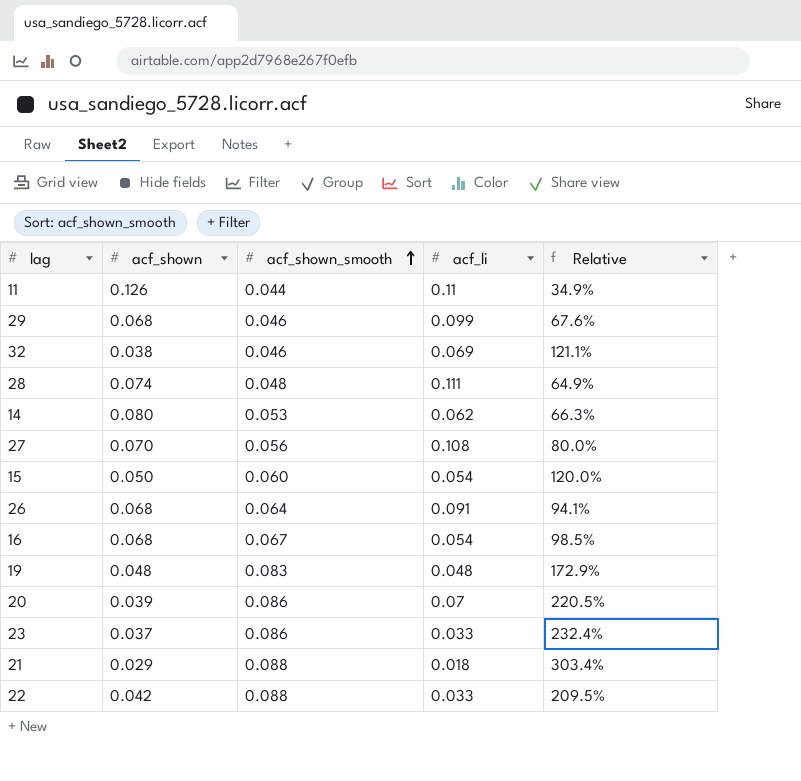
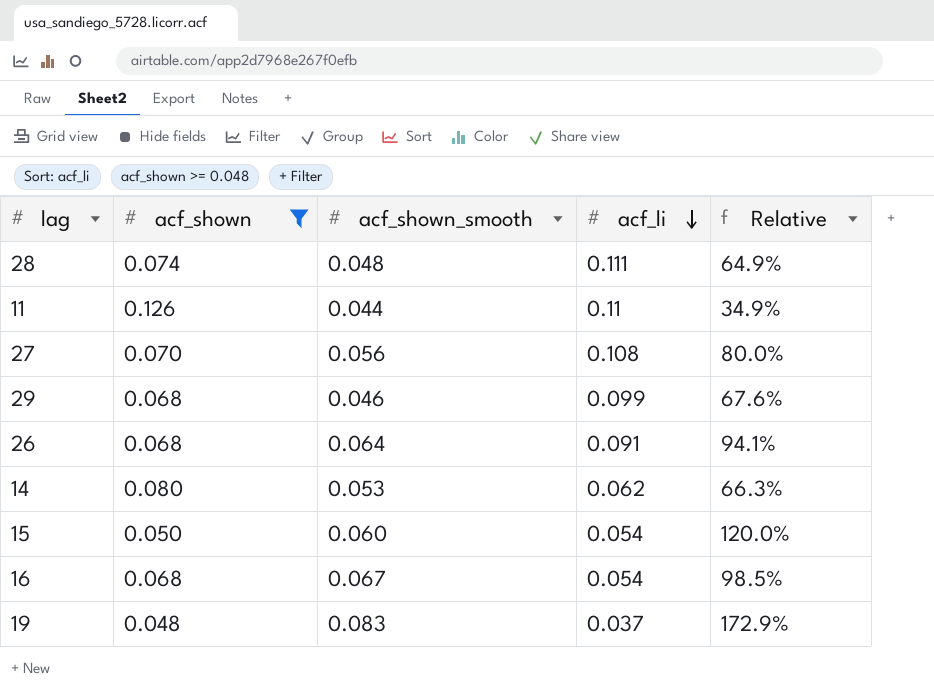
filter: none -> acf_shown >= 0.048
row order: acf_shown_smooth ascending -> acf_li descending
19 | acf_li: 0.048 -> 0.037

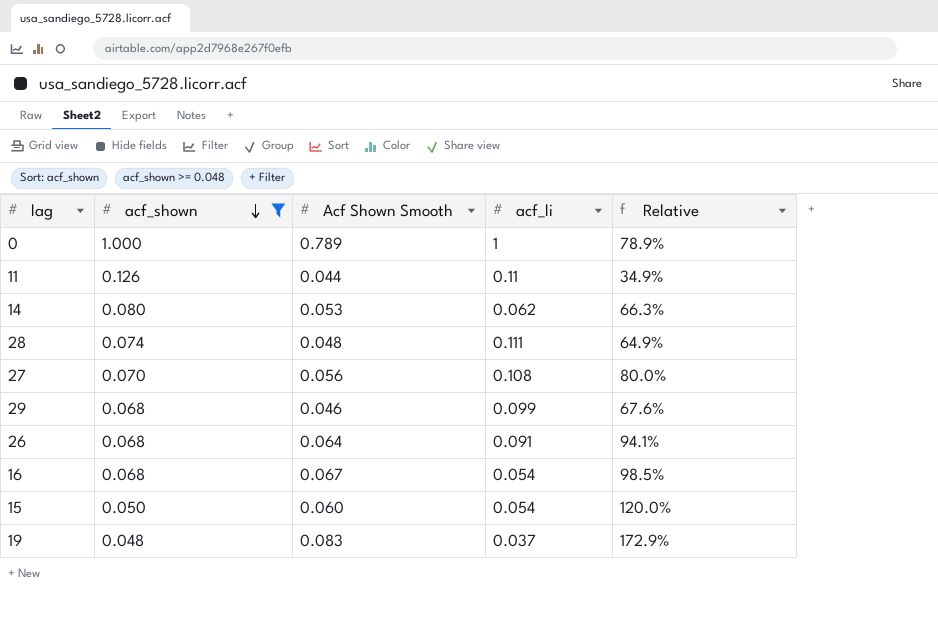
row order: acf_li descending -> acf_shown descending
column name: acf_shown_smooth -> Acf Shown Smooth
row 0: none -> 1.000 | 0.789 | 1 | 78.9%

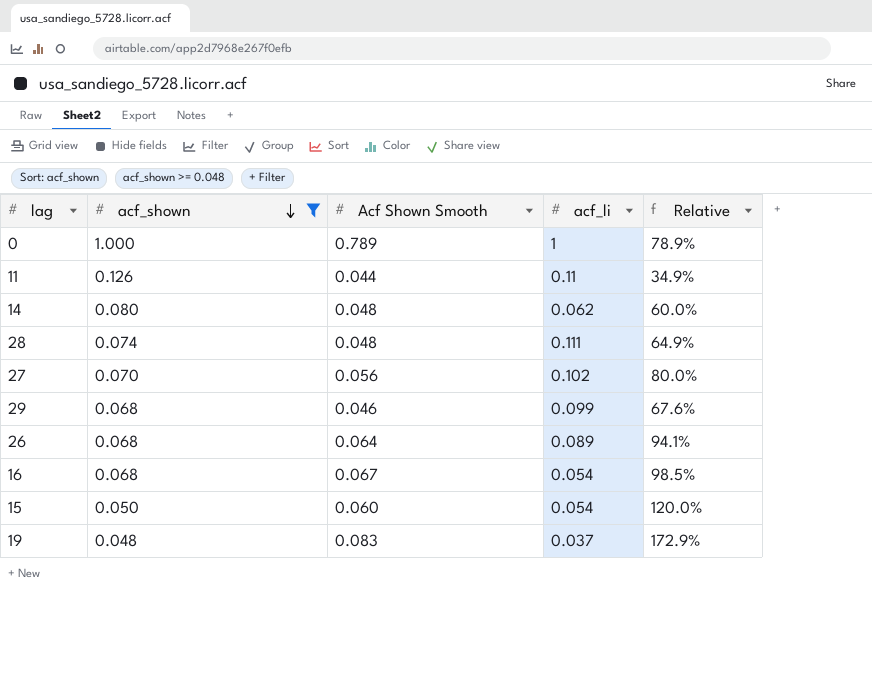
14 | Acf Shown Smooth: 0.053 -> 0.048
14 | Relative: 66.3% -> 60.0%
27 | acf_li: 0.108 -> 0.102
26 | acf_li: 0.091 -> 0.089

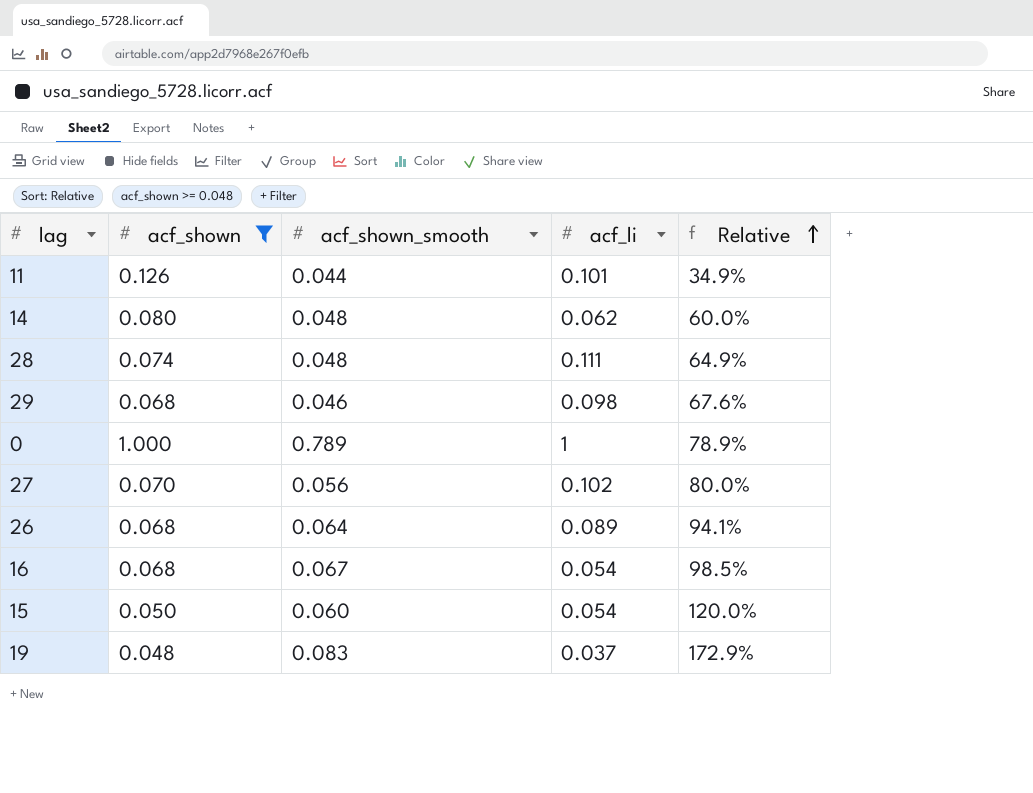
row order: acf_shown descending -> Relative ascending
column name: Acf Shown Smooth -> acf_shown_smooth
11 | acf_li: 0.11 -> 0.101
29 | acf_li: 0.099 -> 0.098

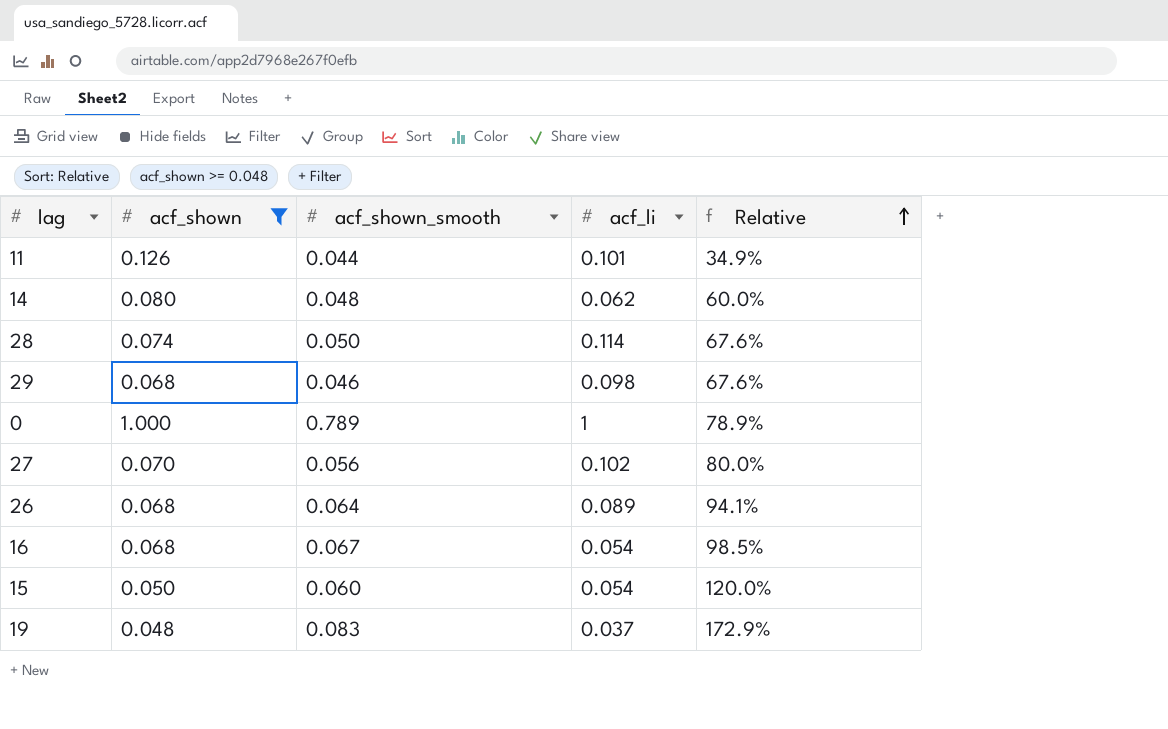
28 | acf_shown_smooth: 0.048 -> 0.050
28 | acf_li: 0.111 -> 0.114
28 | Relative: 64.9% -> 67.6%

